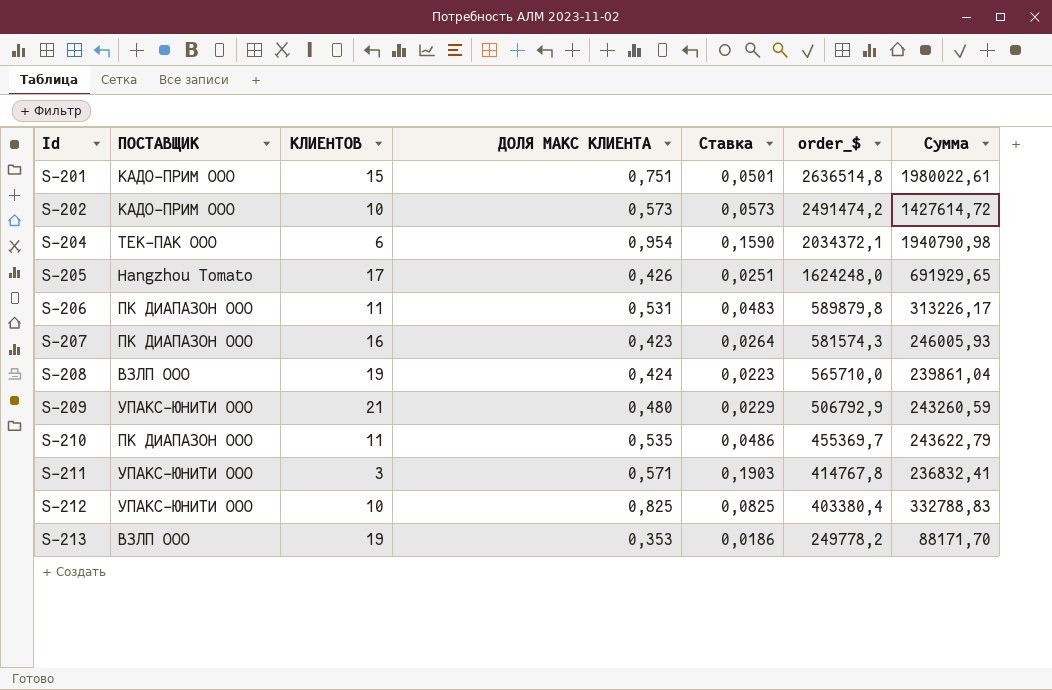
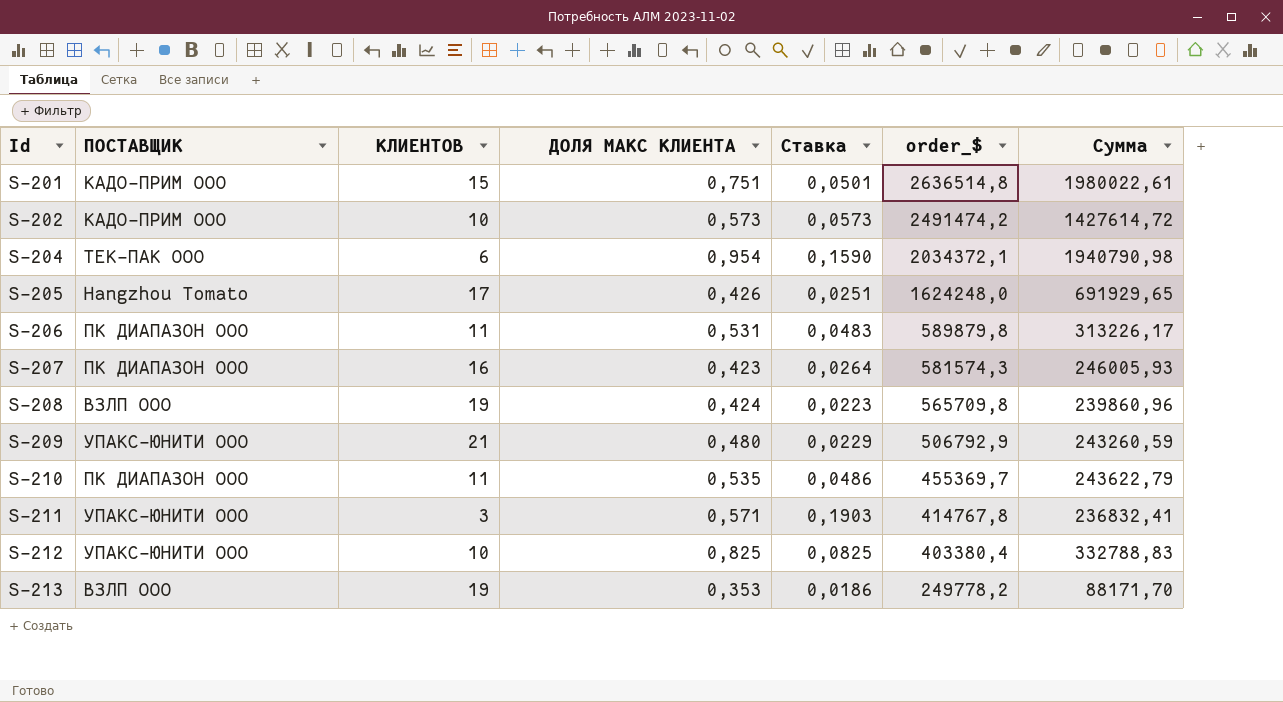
S-208 | order_$: 565710,0 -> 565709,8
S-208 | Сумма: 239861,04 -> 239860,96

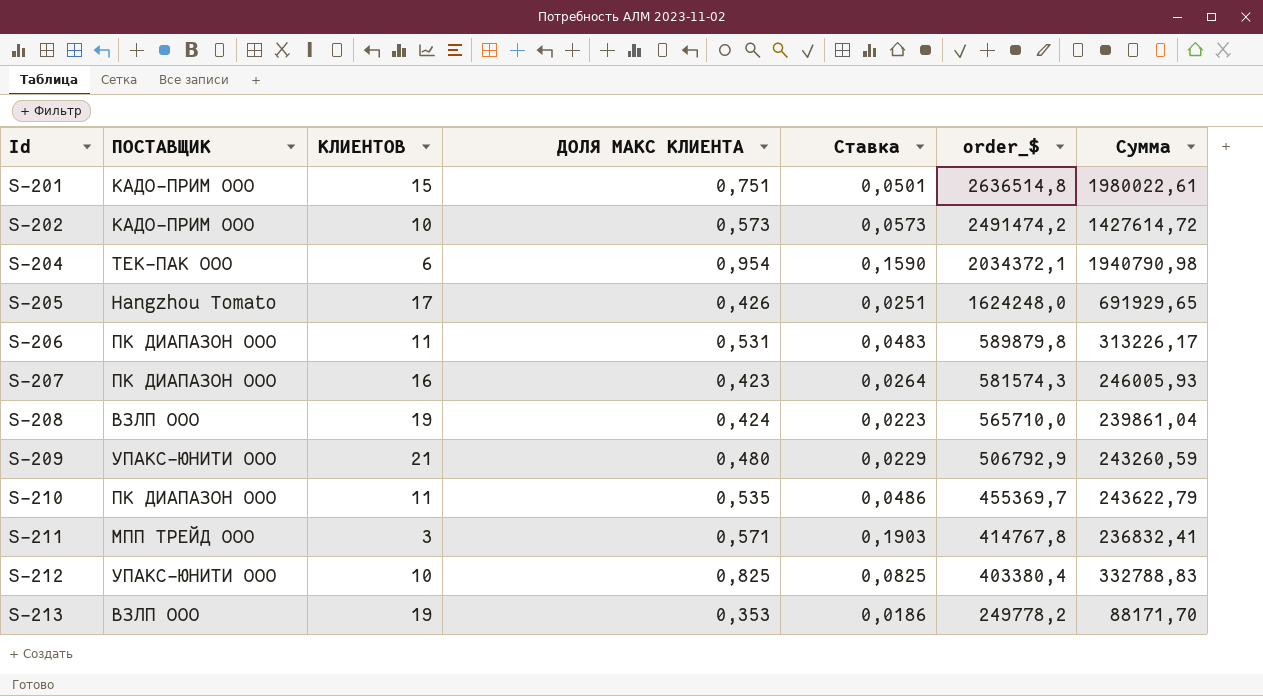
S-208 | order_$: 565709,8 -> 565710,0
S-208 | Сумма: 239860,96 -> 239861,04
S-211 | ПОСТАВЩИК: УПАКС-ЮНИТИ ООО -> МПП ТРЕЙД ООО

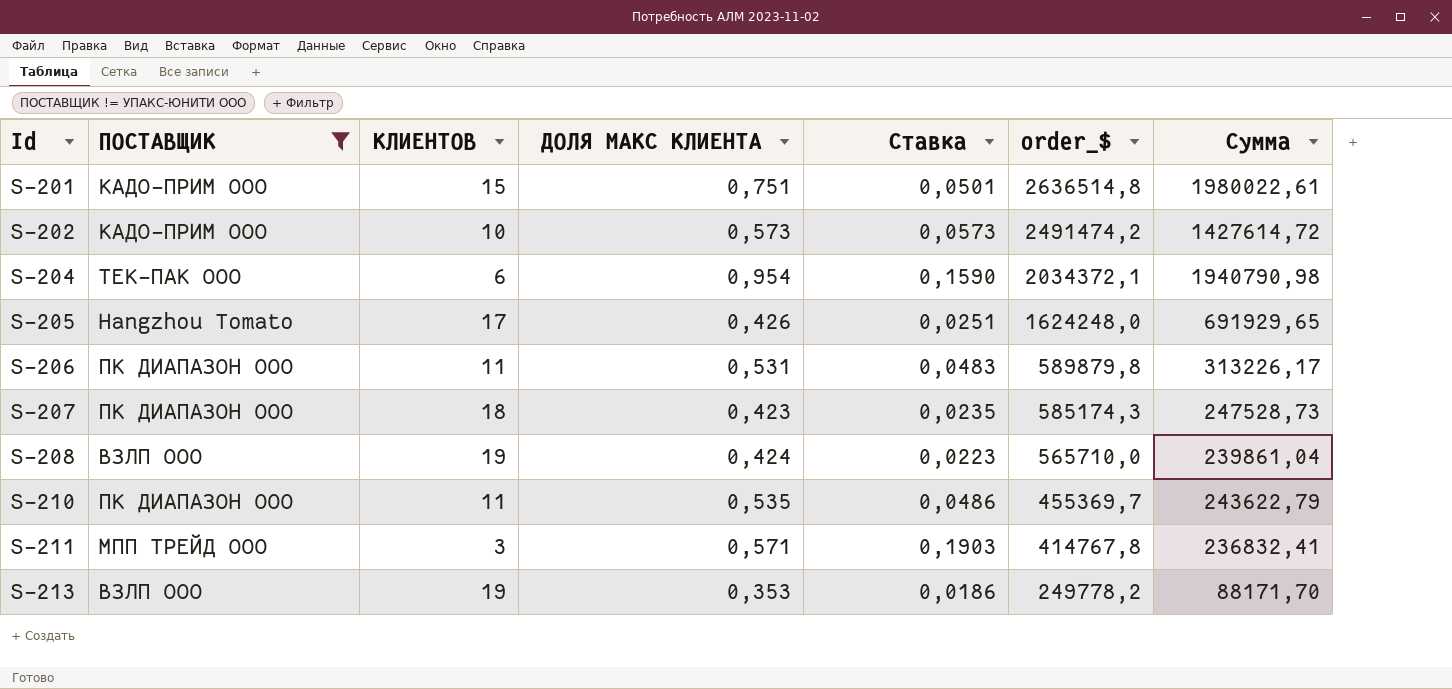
filter: none -> ПОСТАВЩИК != УПАКС-ЮНИТИ ООО
S-207 | КЛИЕНТОВ: 16 -> 18
S-207 | Ставка: 0,0264 -> 0,0235
S-207 | order_$: 581574,3 -> 585174,3
S-207 | Сумма: 246005,93 -> 247528,73

